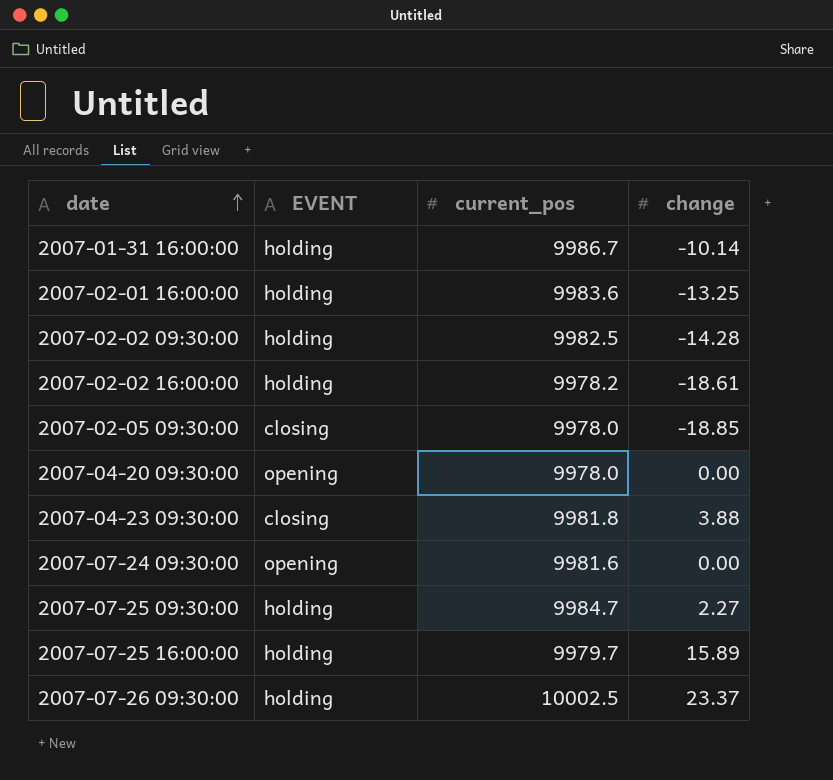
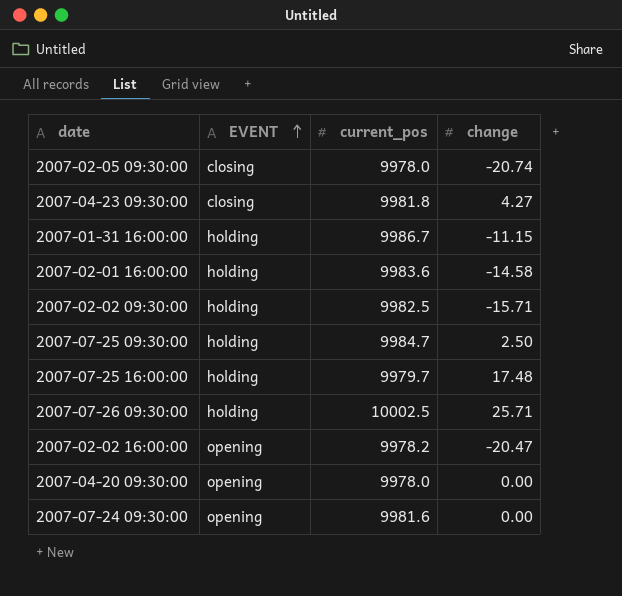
row order: date ascending -> EVENT ascending
2007-02-05 09:30:00 | change: -18.85 -> -20.74
2007-04-23 09:30:00 | change: 3.88 -> 4.27
2007-01-31 16:00:00 | change: -10.14 -> -11.15
2007-02-01 16:00:00 | change: -13.25 -> -14.58
2007-02-02 09:30:00 | change: -14.28 -> -15.71
2007-07-25 09:30:00 | change: 2.27 -> 2.50
2007-07-25 16:00:00 | change: 15.89 -> 17.48
2007-07-26 09:30:00 | change: 23.37 -> 25.71
2007-02-02 16:00:00 | EVENT: holding -> opening
2007-02-02 16:00:00 | change: -18.61 -> -20.47

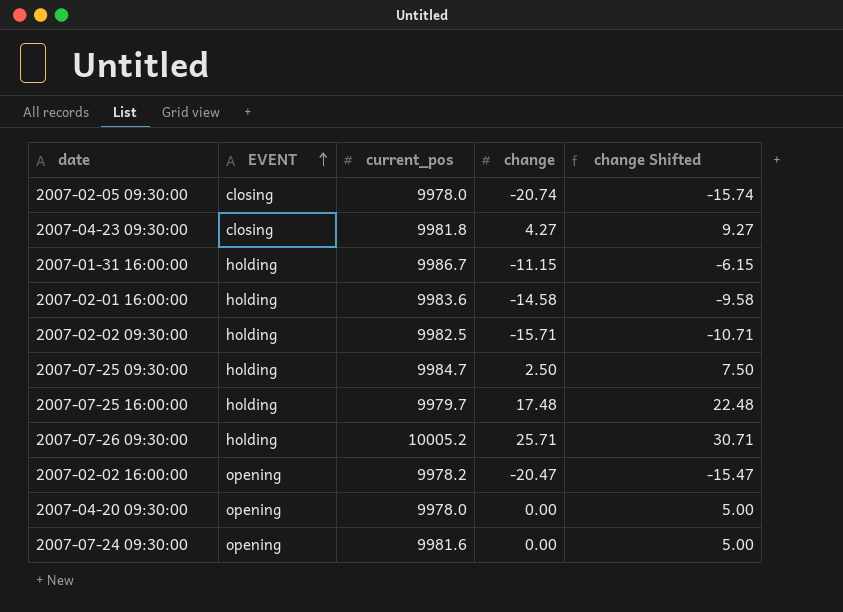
column change Shifted | formula: none -> [change] + 5
2007-07-26 09:30:00 | current_pos: 10002.5 -> 10005.2

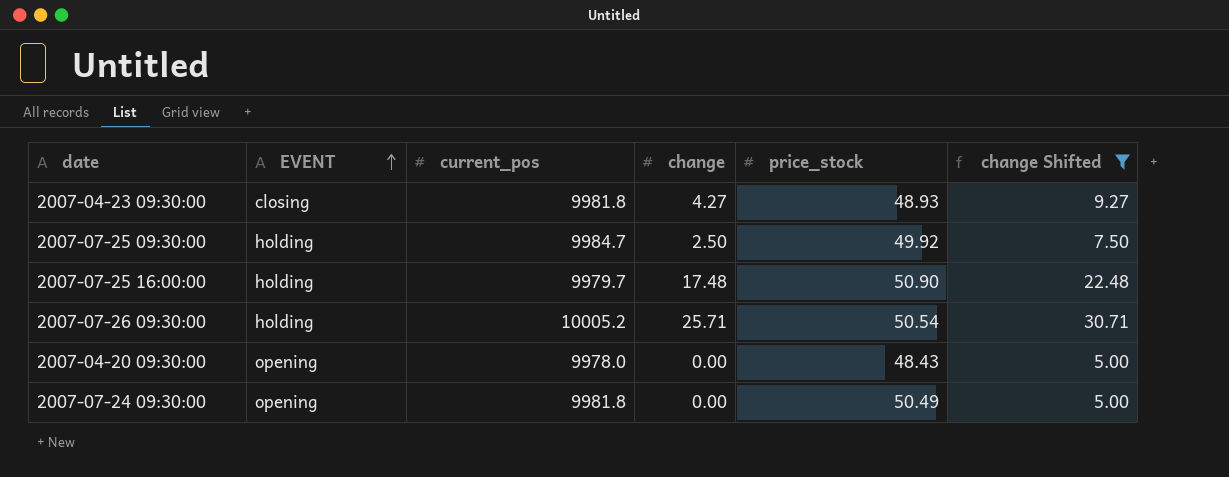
filter: none -> change Shifted >= 5.00
column price_stock | position: none -> 5
2007-07-24 09:30:00 | current_pos: 9981.6 -> 9981.8

